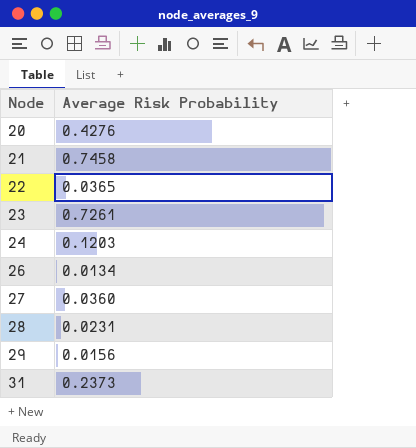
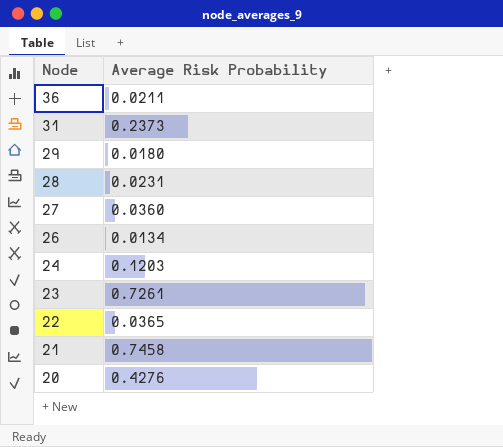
row order: Node ascending -> Node descending
row 36: none -> 0.0211
29 | Average Risk Probability: 0.0156 -> 0.0180

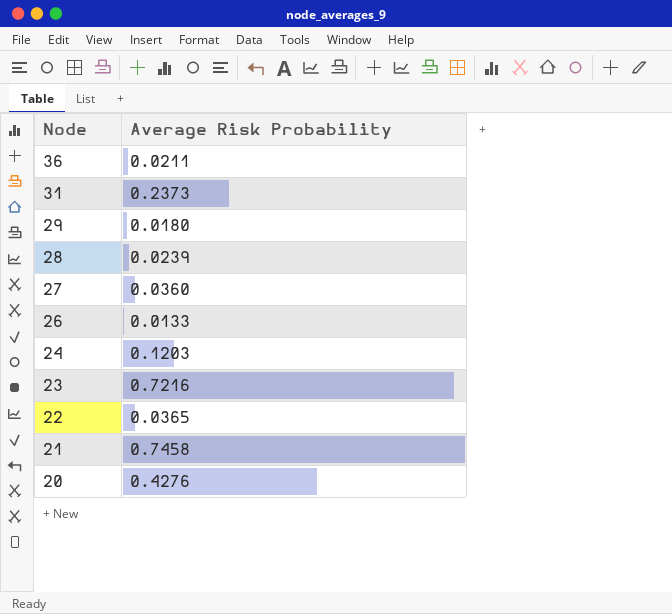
28 | Average Risk Probability: 0.0231 -> 0.0239
26 | Average Risk Probability: 0.0134 -> 0.0133
23 | Average Risk Probability: 0.7261 -> 0.7216

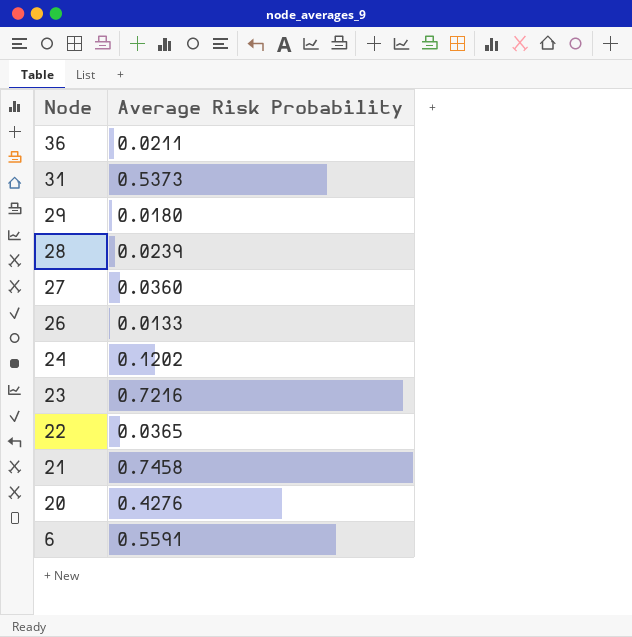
31 | Average Risk Probability: 0.2373 -> 0.5373
24 | Average Risk Probability: 0.1203 -> 0.1202
row 6: none -> 0.5591

